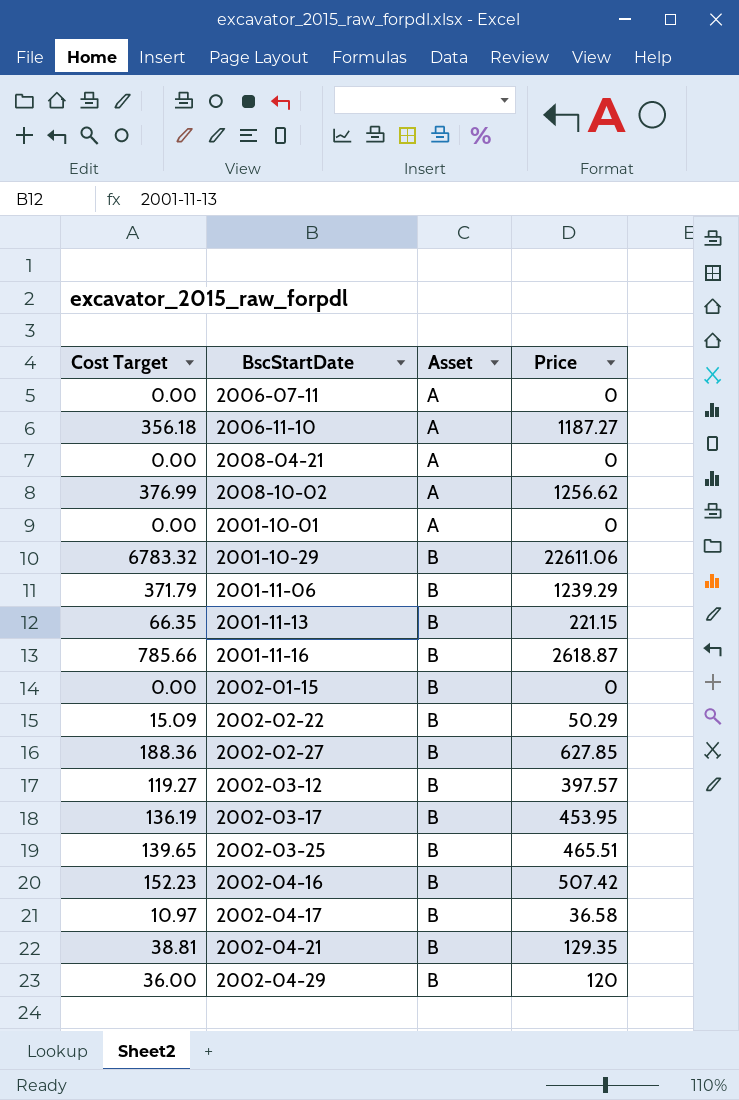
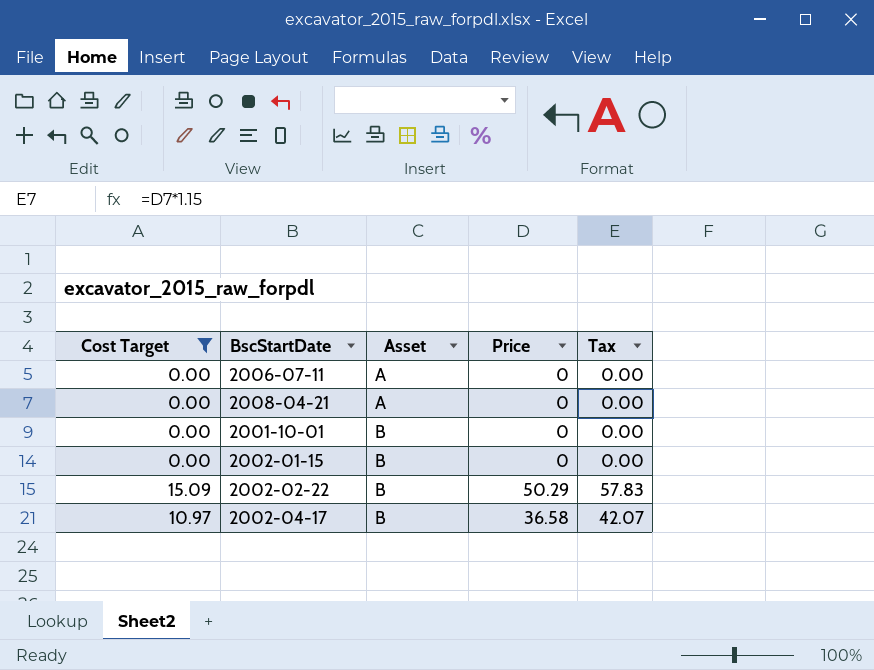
filter: none -> Cost Target <= 15.09
column Tax | formula: none -> [Price] * 1.15
2001-10-01 | Asset: A -> B

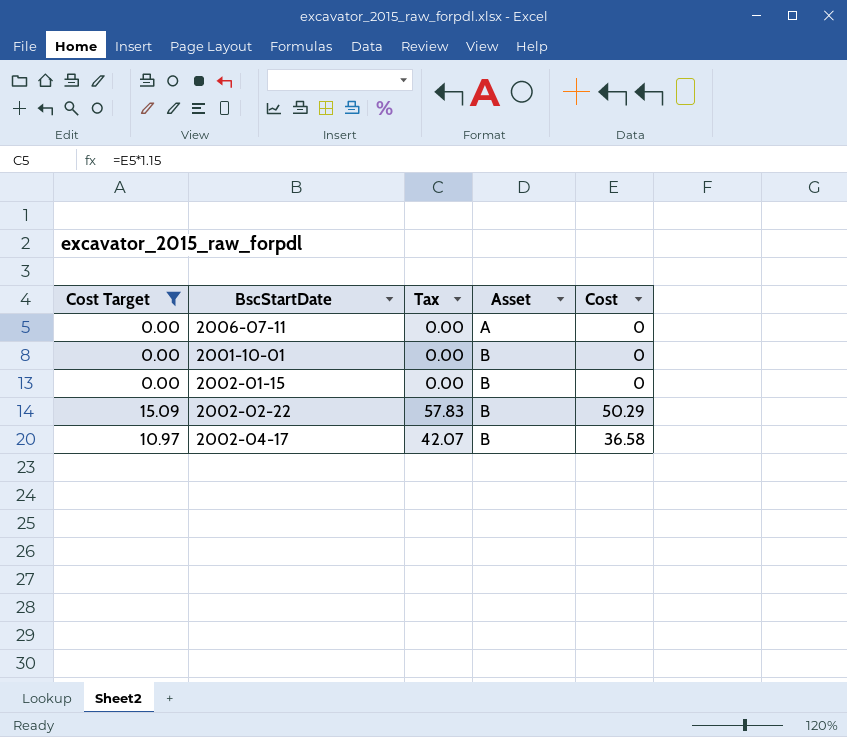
column Tax | position: 5 -> 3
column name: Price -> Cost
row 2008-04-21: 0.00 | A | 0 | 0.00 -> none

